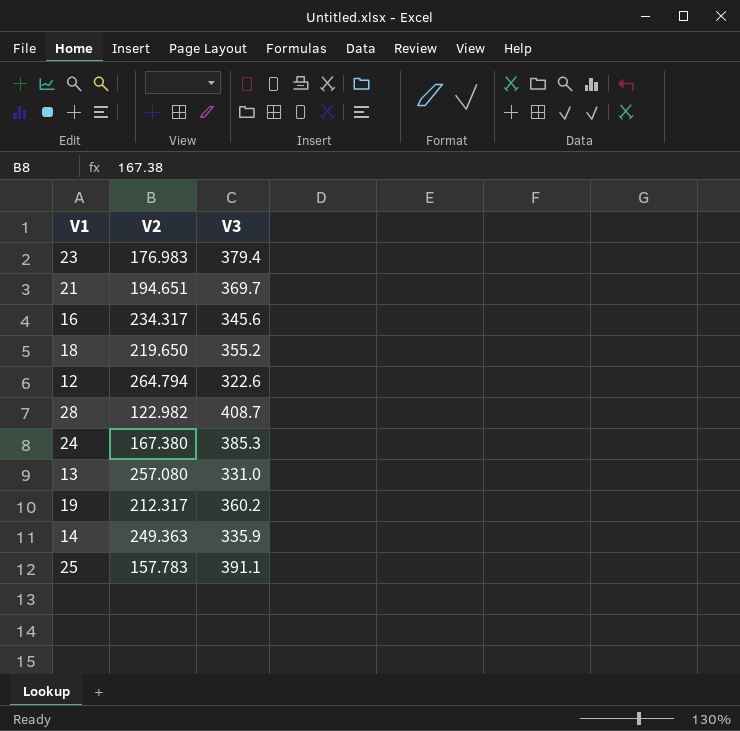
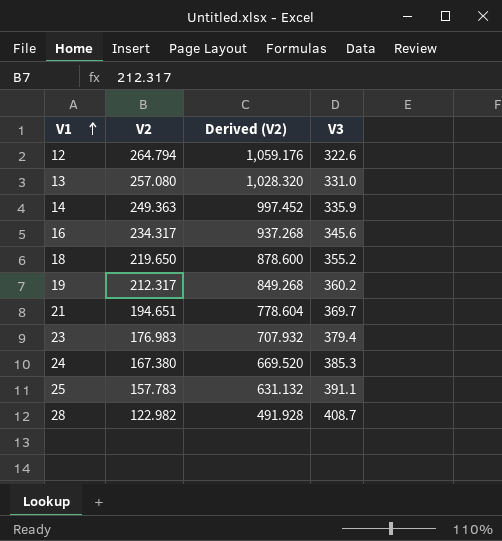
row order: none -> V1 ascending
column Derived (V2) | formula: none -> [V2] * 4

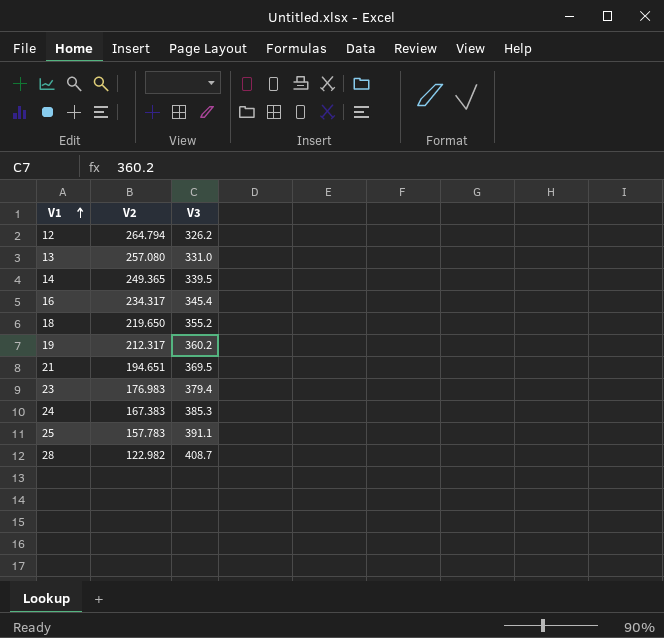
column Derived (V2) | formula: [V2] * 4 -> none
12 | V3: 322.6 -> 326.2
14 | V2: 249.363 -> 249.365
14 | V3: 335.9 -> 339.5
16 | V3: 345.6 -> 345.4
21 | V3: 369.7 -> 369.5
24 | V2: 167.380 -> 167.383

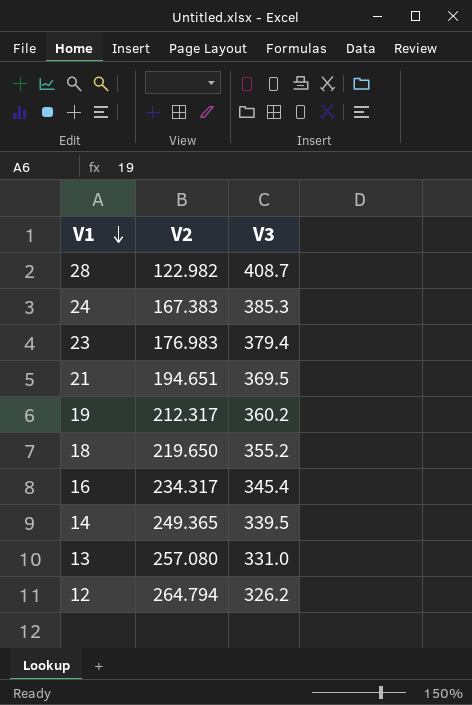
row order: V1 ascending -> V1 descending
row 25: 157.783 | 391.1 -> none

